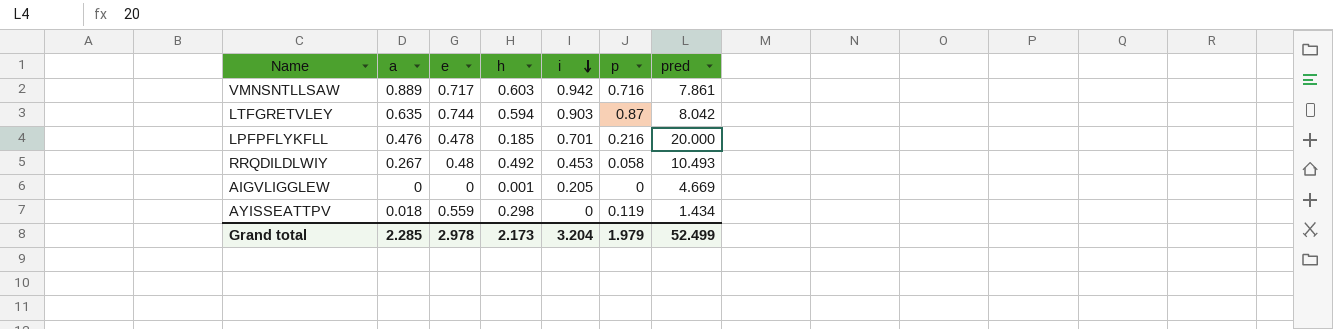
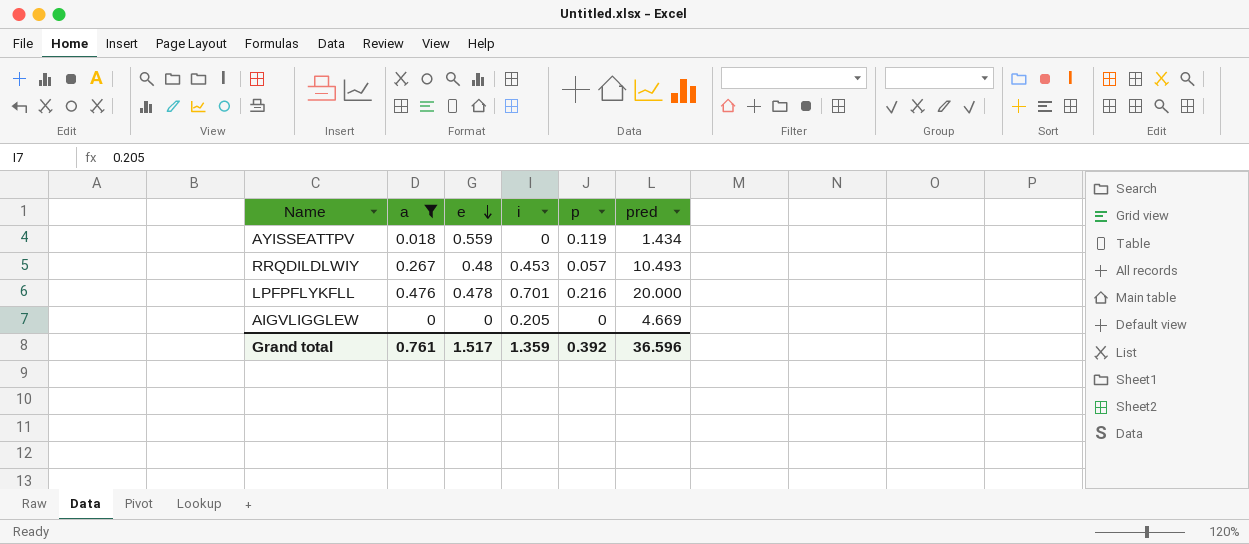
filter: none -> a <= 0.476
row order: i descending -> e descending
column h | position: 4 -> none
RRQDILDLWIY | p: 0.058 -> 0.057
Grand total | a: 2.285 -> 0.761
Grand total | e: 2.978 -> 1.517
Grand total | i: 3.204 -> 1.359
Grand total | p: 1.979 -> 0.392
Grand total | pred: 52.499 -> 36.596

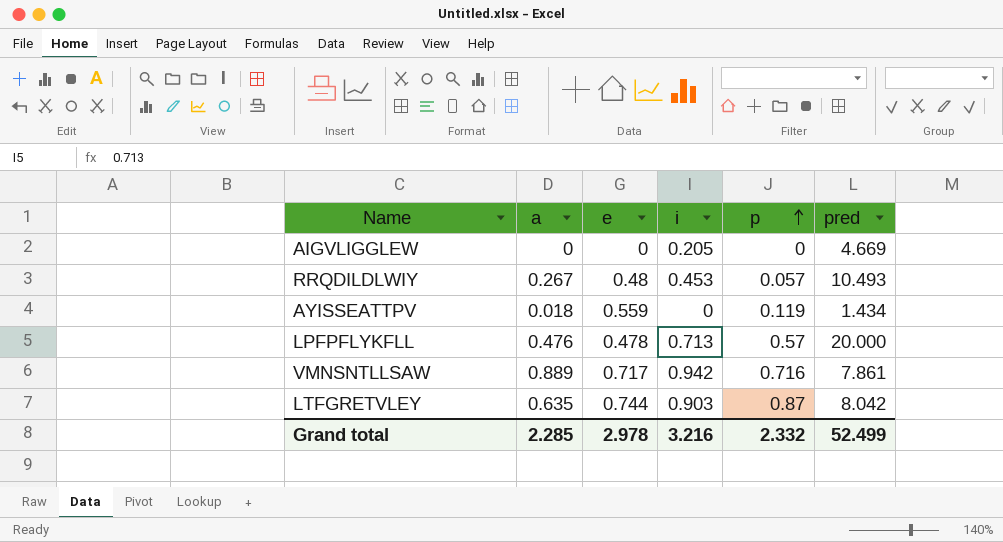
filter: a <= 0.476 -> none
row order: e descending -> p ascending
LPFPFLYKFLL | i: 0.701 -> 0.713
LPFPFLYKFLL | p: 0.216 -> 0.57
Grand total | a: 0.761 -> 2.285
Grand total | e: 1.517 -> 2.978
Grand total | i: 1.359 -> 3.216
Grand total | p: 0.392 -> 2.332
Grand total | pred: 36.596 -> 52.499

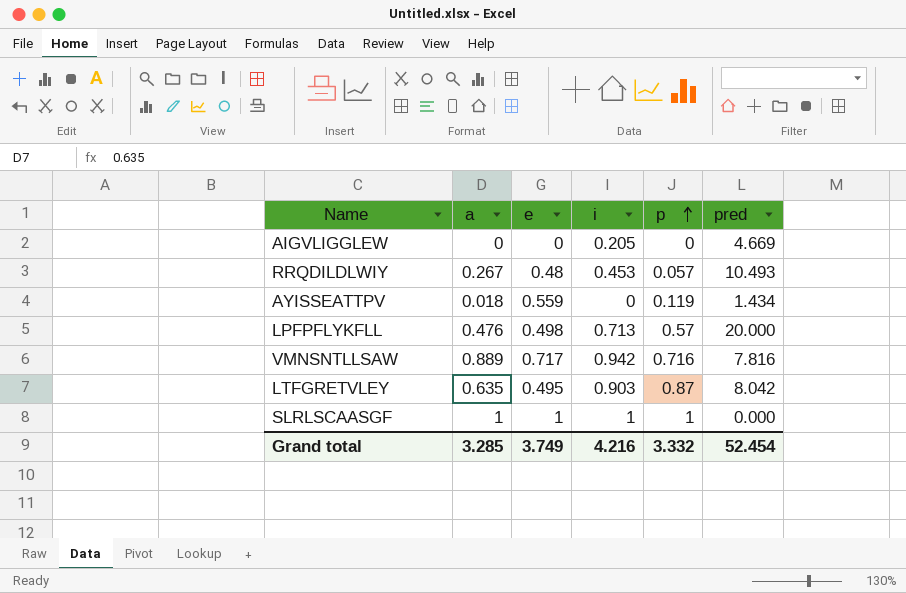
LPFPFLYKFLL | e: 0.478 -> 0.498
VMNSNTLLSAW | pred: 7.861 -> 7.816
LTFGRETVLEY | e: 0.744 -> 0.495
row SLRLSCAASGF: none -> 1 | 1 | 1 | 1 | 0.000
Grand total | a: 2.285 -> 3.285
Grand total | e: 2.978 -> 3.749
Grand total | i: 3.216 -> 4.216
Grand total | p: 2.332 -> 3.332
Grand total | pred: 52.499 -> 52.454

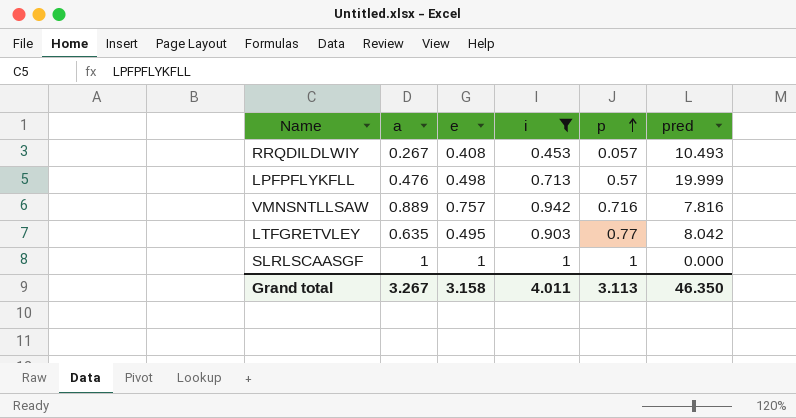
filter: none -> i >= 0.453
RRQDILDLWIY | e: 0.48 -> 0.408
LPFPFLYKFLL | pred: 20.000 -> 19.999
VMNSNTLLSAW | e: 0.717 -> 0.757
LTFGRETVLEY | p: 0.87 -> 0.77
Grand total | a: 3.285 -> 3.267
Grand total | e: 3.749 -> 3.158
Grand total | i: 4.216 -> 4.011
Grand total | p: 3.332 -> 3.113
Grand total | pred: 52.454 -> 46.350

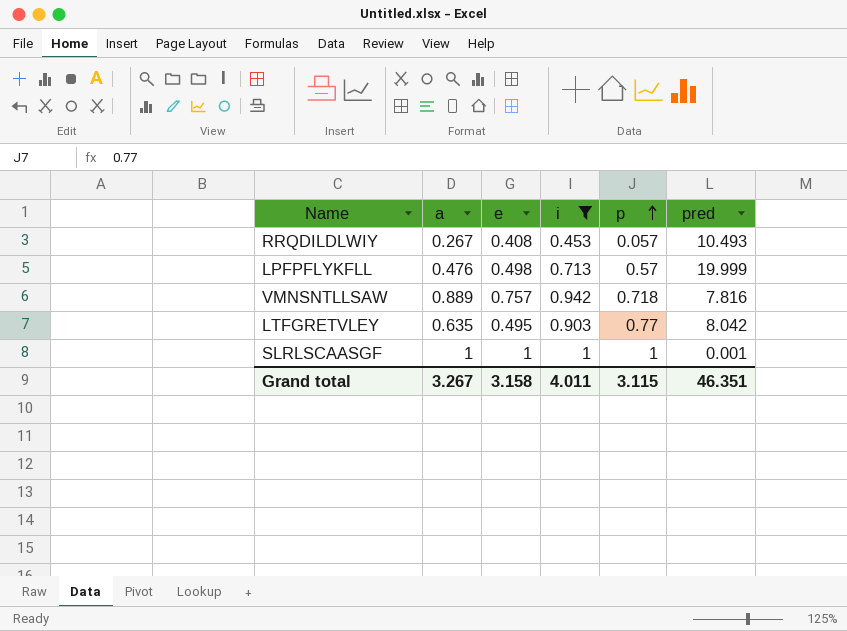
VMNSNTLLSAW | p: 0.716 -> 0.718
SLRLSCAASGF | pred: 0.000 -> 0.001
Grand total | p: 3.113 -> 3.115
Grand total | pred: 46.350 -> 46.351

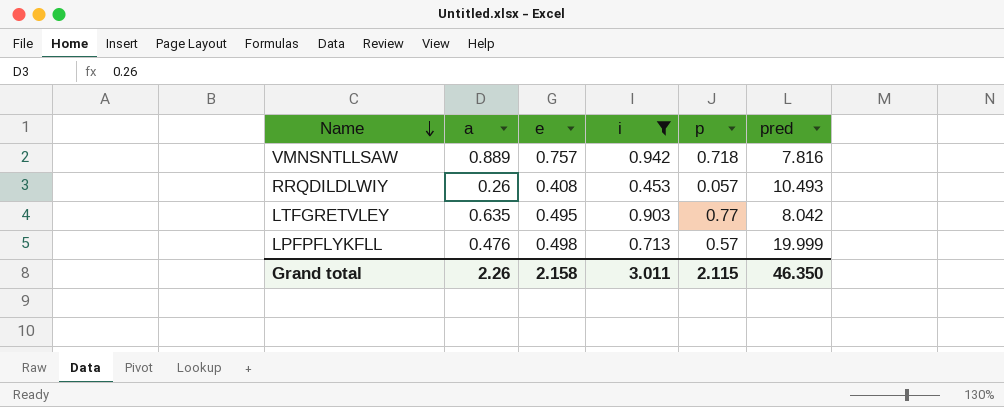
row order: p ascending -> Name descending
row SLRLSCAASGF: 1 | 1 | 1 | 1 | 0.001 -> none
RRQDILDLWIY | a: 0.267 -> 0.26
Grand total | a: 3.267 -> 2.26
Grand total | e: 3.158 -> 2.158
Grand total | i: 4.011 -> 3.011
Grand total | p: 3.115 -> 2.115
Grand total | pred: 46.351 -> 46.350

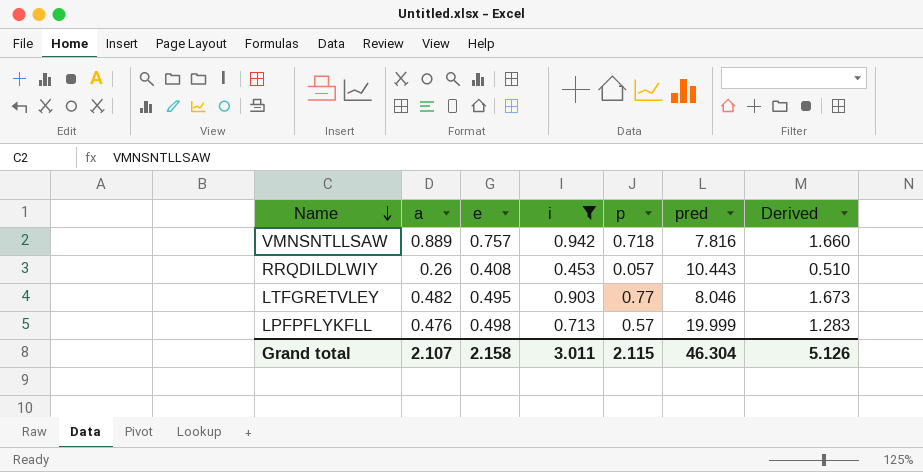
column Derived | formula: none -> [i] + [p]
RRQDILDLWIY | pred: 10.493 -> 10.443
LTFGRETVLEY | a: 0.635 -> 0.482
LTFGRETVLEY | pred: 8.042 -> 8.046
Grand total | a: 2.26 -> 2.107
Grand total | pred: 46.350 -> 46.304

